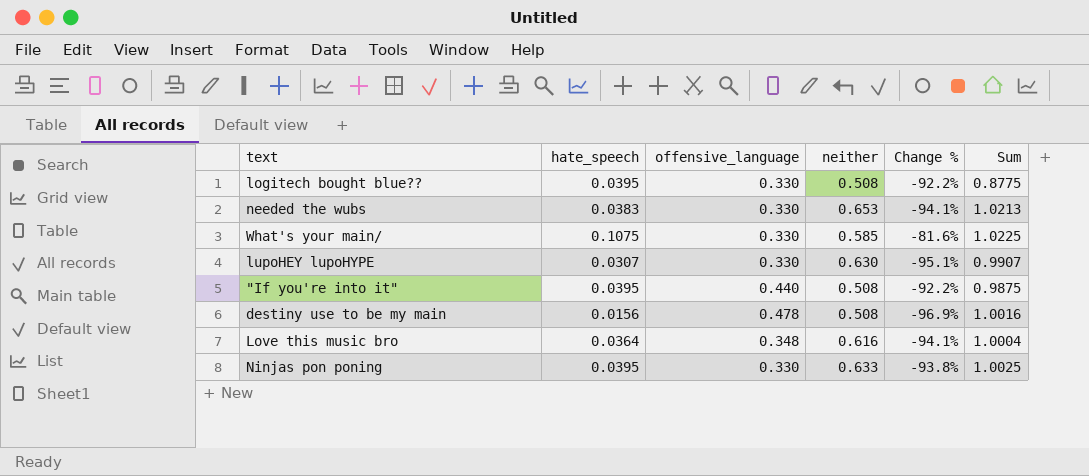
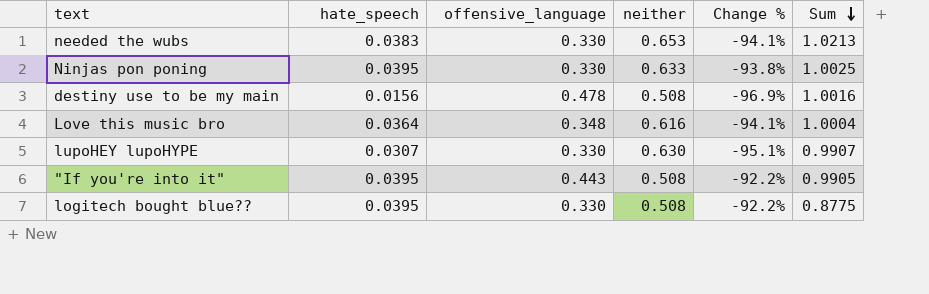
row order: none -> Sum descending
row What's your main/: 0.1075 | 0.330 | 0.585 | -81.6% | 1.0225 -> none
"If you're into it" | offensive_language: 0.440 -> 0.443
"If you're into it" | Sum: 0.9875 -> 0.9905

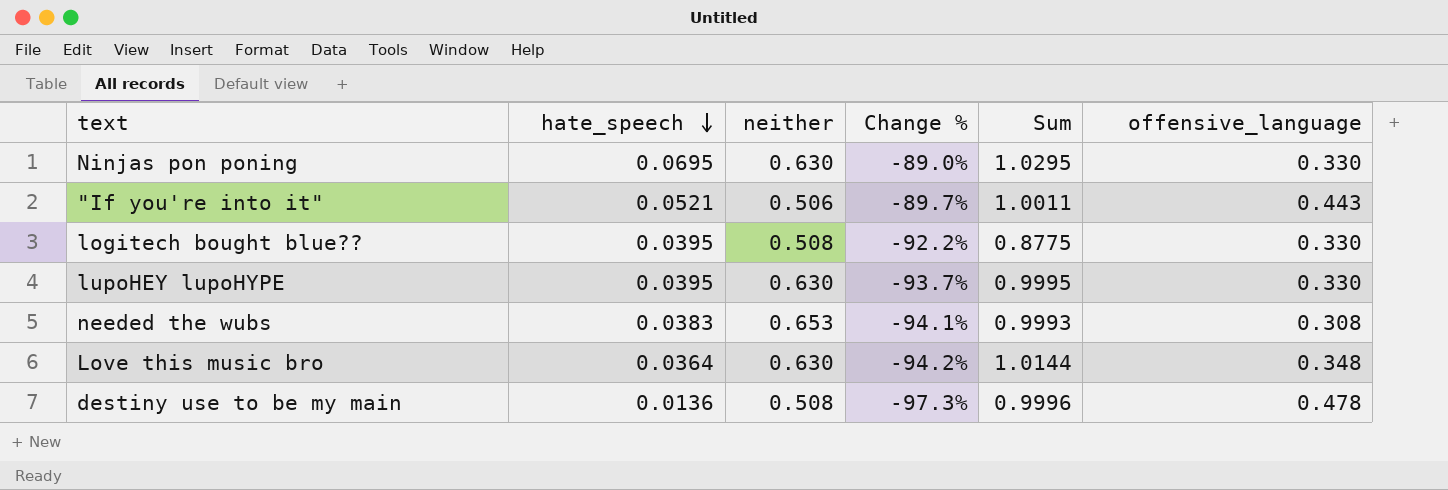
row order: Sum descending -> hate_speech descending
column offensive_language | position: 3 -> 6
Ninjas pon poning | hate_speech: 0.0395 -> 0.0695
Ninjas pon poning | neither: 0.633 -> 0.630
Ninjas pon poning | Change %: -93.8% -> -89.0%
Ninjas pon poning | Sum: 1.0025 -> 1.0295
"If you're into it" | hate_speech: 0.0395 -> 0.0521
"If you're into it" | neither: 0.508 -> 0.506
"If you're into it" | Change %: -92.2% -> -89.7%
"If you're into it" | Sum: 0.9905 -> 1.0011
lupoHEY lupoHYPE | hate_speech: 0.0307 -> 0.0395
lupoHEY lupoHYPE | Change %: -95.1% -> -93.7%
lupoHEY lupoHYPE | Sum: 0.9907 -> 0.9995
needed the wubs | Sum: 1.0213 -> 0.9993
needed the wubs | offensive_language: 0.330 -> 0.308
Love this music bro | neither: 0.616 -> 0.630
Love this music bro | Change %: -94.1% -> -94.2%
Love this music bro | Sum: 1.0004 -> 1.0144
destiny use to be my main | hate_speech: 0.0156 -> 0.0136
destiny use to be my main | Change %: -96.9% -> -97.3%
destiny use to be my main | Sum: 1.0016 -> 0.9996

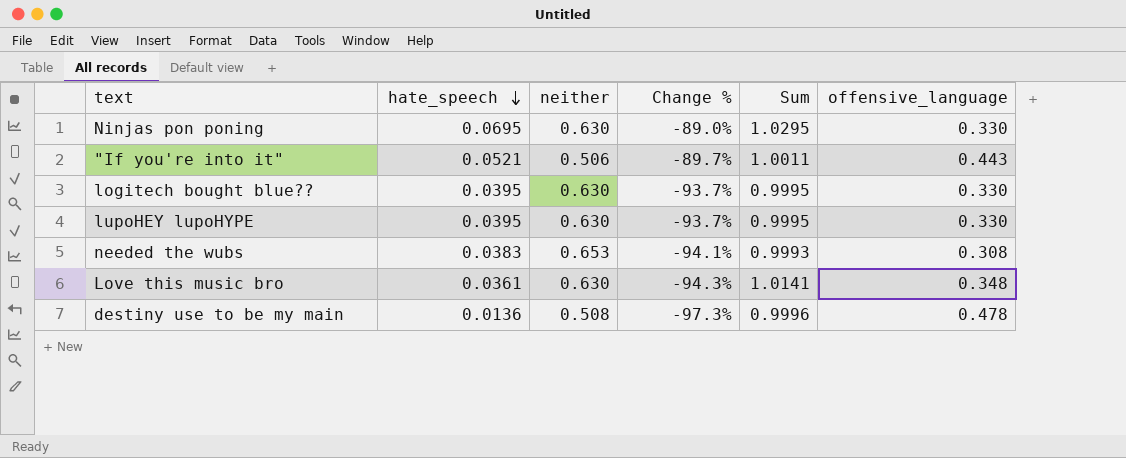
logitech bought blue?? | neither: 0.508 -> 0.630
logitech bought blue?? | Change %: -92.2% -> -93.7%
logitech bought blue?? | Sum: 0.8775 -> 0.9995
Love this music bro | hate_speech: 0.0364 -> 0.0361
Love this music bro | Change %: -94.2% -> -94.3%
Love this music bro | Sum: 1.0144 -> 1.0141

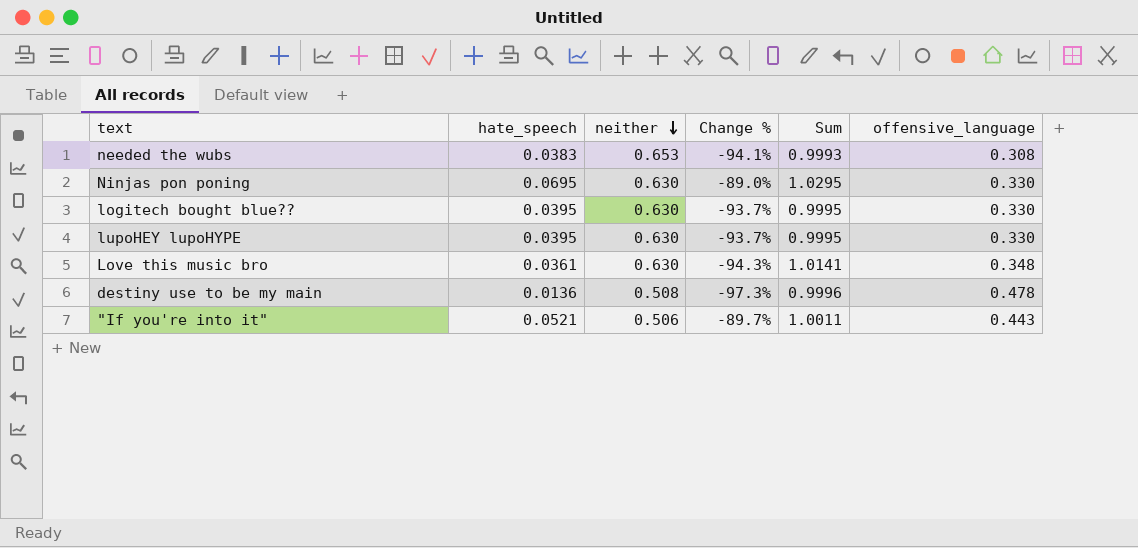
row order: hate_speech descending -> neither descending

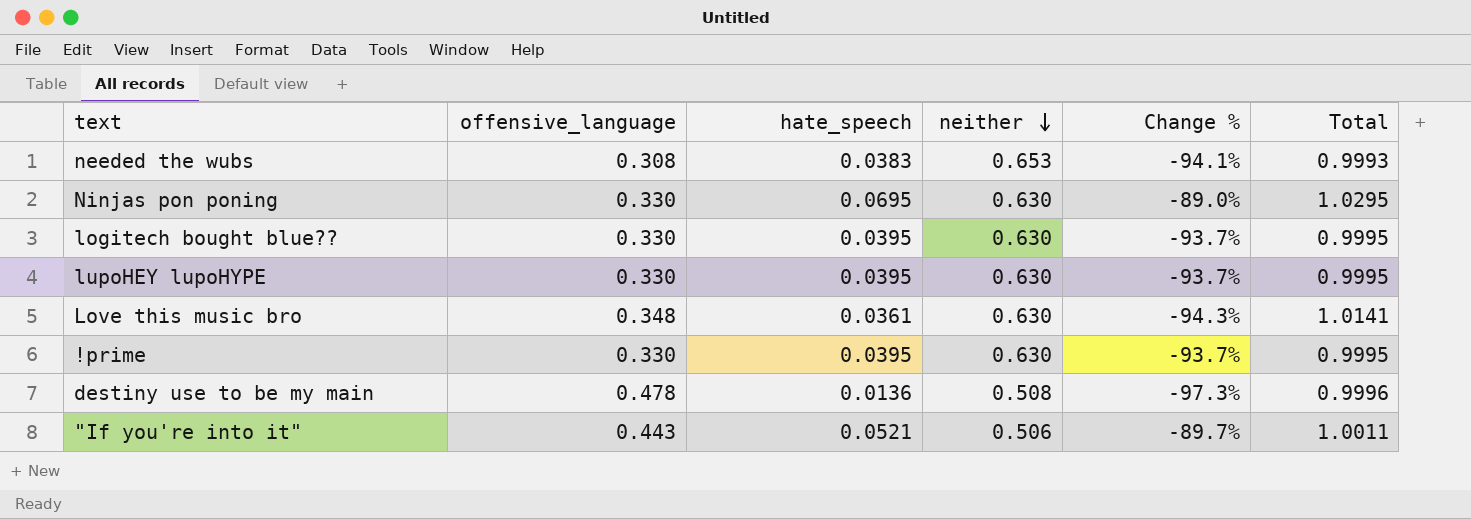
column offensive_language | position: 6 -> 2
column name: Sum -> Total
row !prime: none -> 0.330 | 0.0395 | 0.630 | -93.7% | 0.9995

